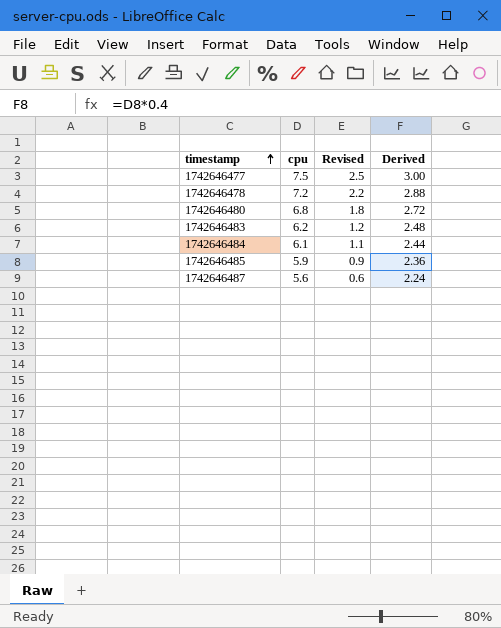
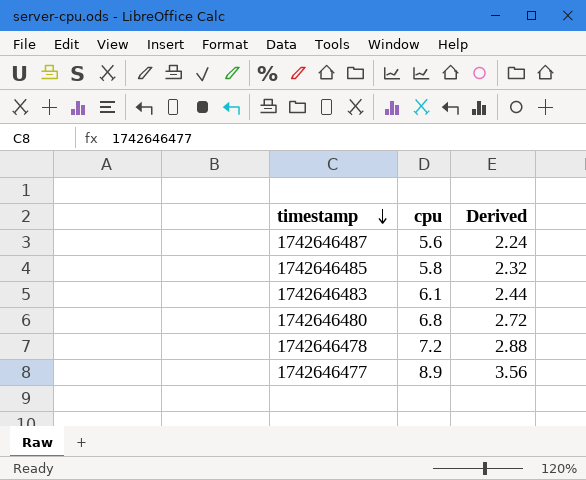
row order: timestamp ascending -> timestamp descending
column Revised | formula: [cpu] - 5 -> none
row 1742646484: 6.1 | 1.1 | 2.44 -> none
1742646485 | cpu: 5.9 -> 5.8
1742646485 | Derived: 2.36 -> 2.32
1742646483 | cpu: 6.2 -> 6.1
1742646483 | Derived: 2.48 -> 2.44
1742646477 | cpu: 7.5 -> 8.9
1742646477 | Derived: 3.00 -> 3.56

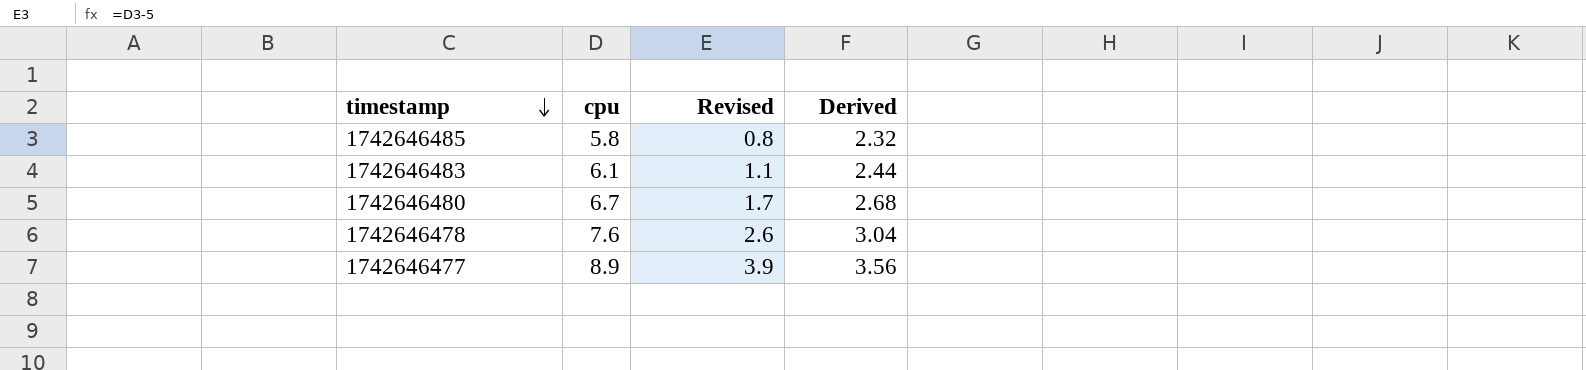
column Revised | formula: none -> [cpu] - 5
row 1742646487: 5.6 | 2.24 -> none
1742646480 | cpu: 6.8 -> 6.7
1742646480 | Derived: 2.72 -> 2.68
1742646478 | cpu: 7.2 -> 7.6
1742646478 | Derived: 2.88 -> 3.04

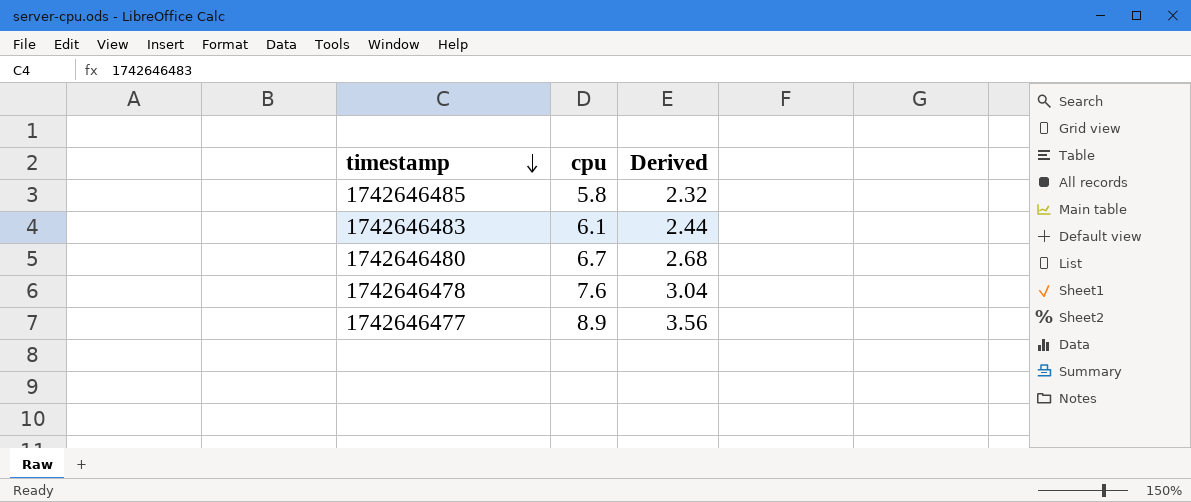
column Revised | formula: [cpu] - 5 -> none

